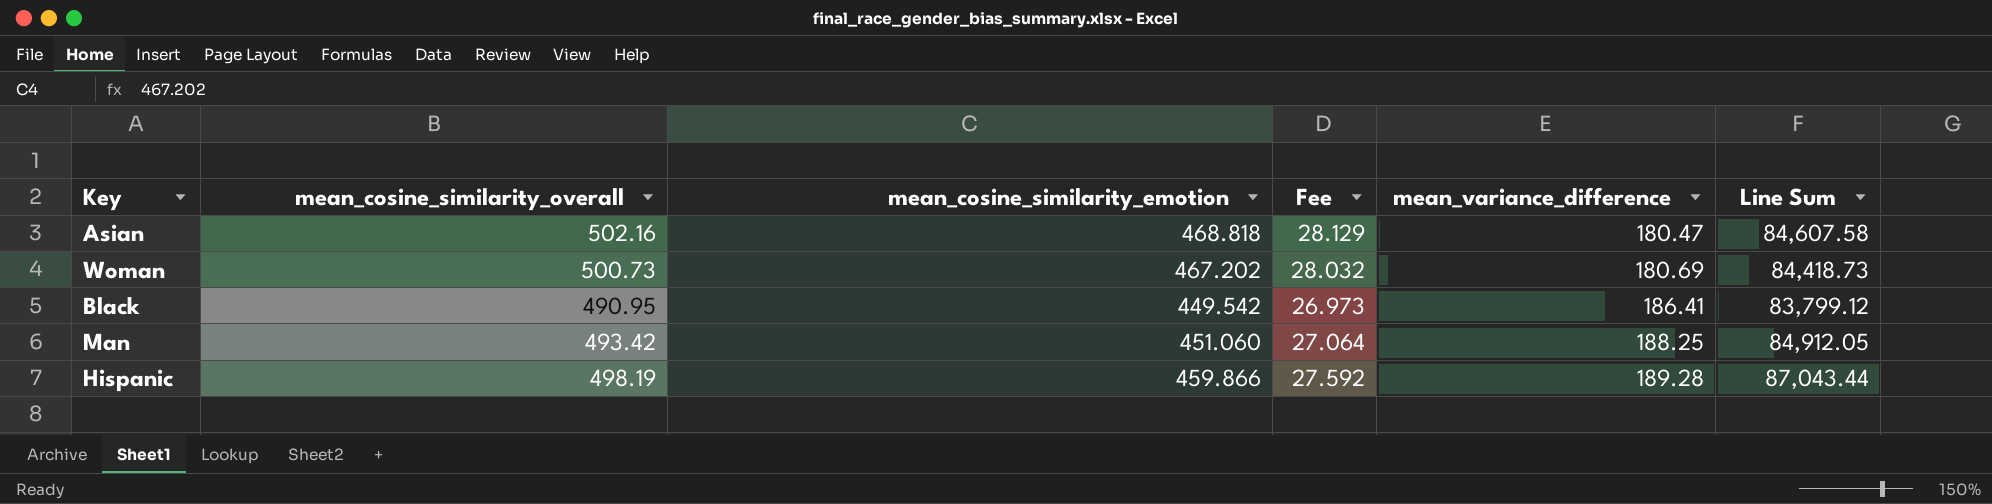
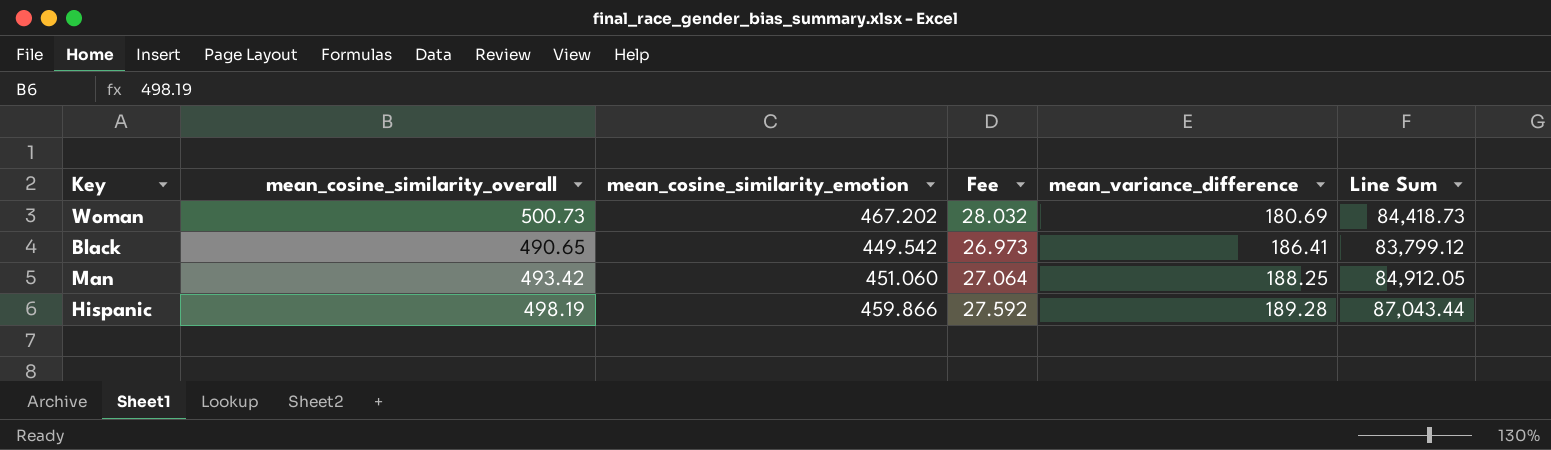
row Asian: 502.16 | 468.818 | 28.129 | 180.47 | 84,607.58 -> none
Black | mean_cosine_similarity_overall: 490.95 -> 490.65

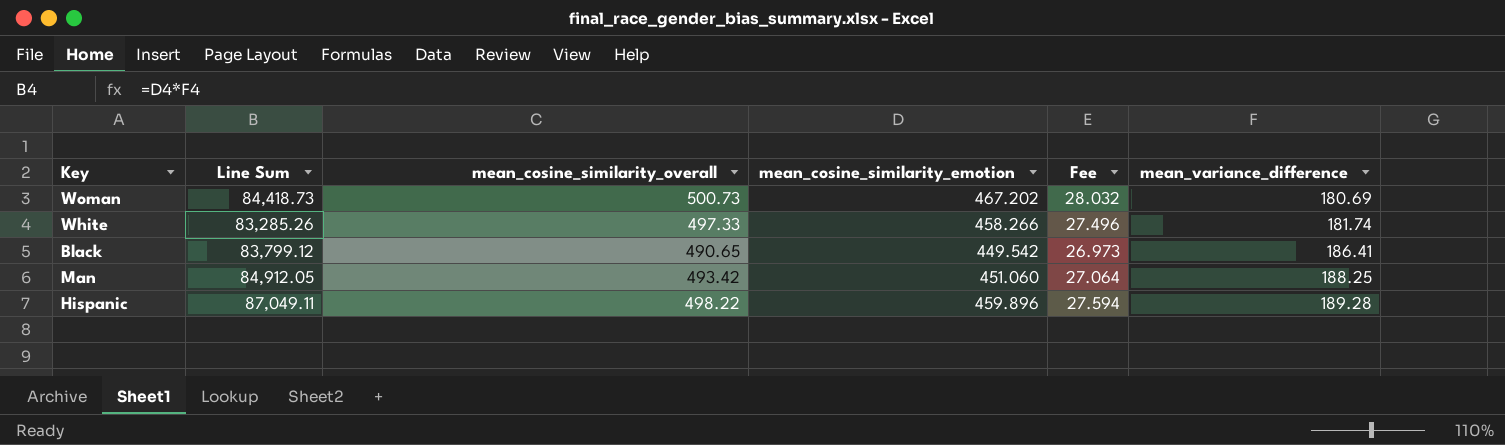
column Line Sum | position: 6 -> 2
row White: none -> 83,285.26 | 497.33 | 458.266 | 27.496 | 181.74
Hispanic | Line Sum: 87,043.44 -> 87,049.11
Hispanic | mean_cosine_similarity_overall: 498.19 -> 498.22
Hispanic | mean_cosine_similarity_emotion: 459.866 -> 459.896
Hispanic | Fee: 27.592 -> 27.594

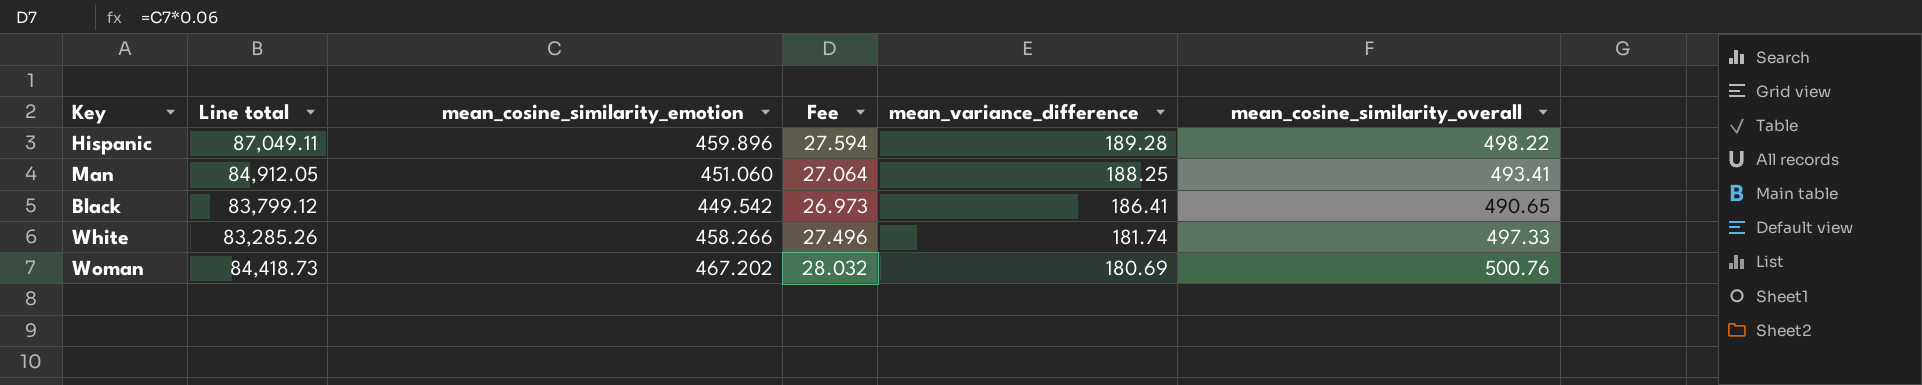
row order: mean_variance_difference ascending -> mean_variance_difference descending
column name: Line Sum -> Line total
column mean_cosine_similarity_overall | position: 3 -> 6
Man | mean_cosine_similarity_overall: 493.42 -> 493.41
Woman | mean_cosine_similarity_overall: 500.73 -> 500.76

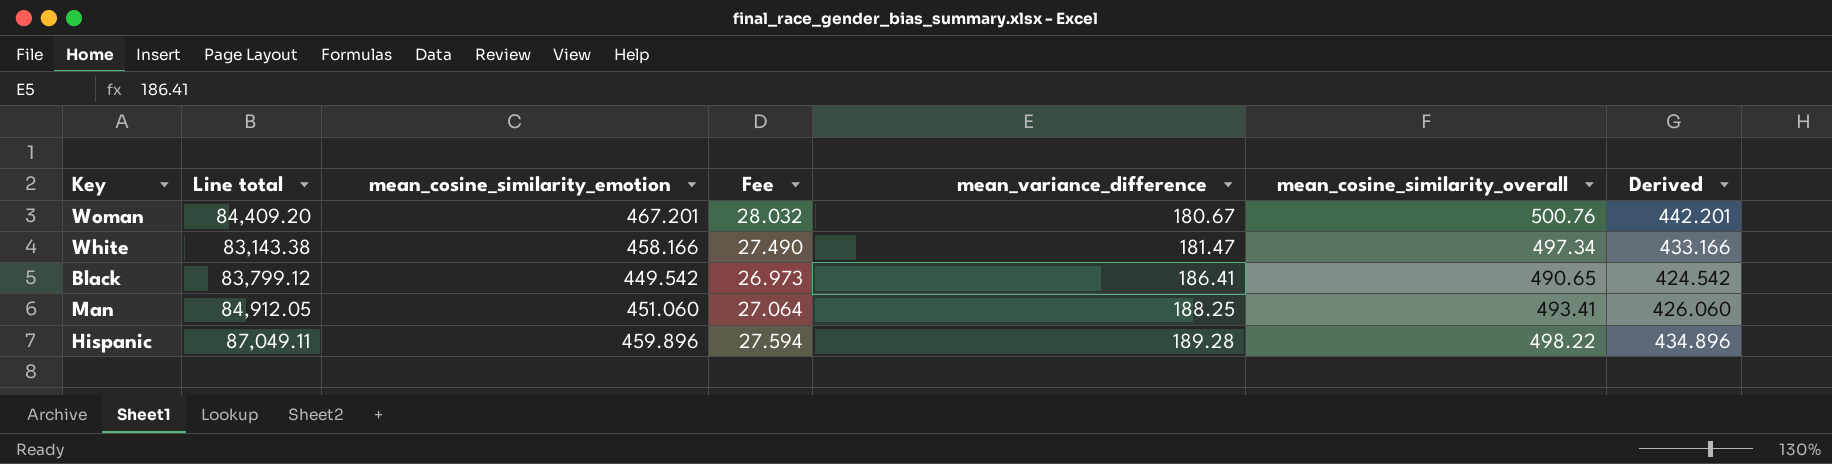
row order: mean_variance_difference descending -> mean_variance_difference ascending
column Derived | formula: none -> [mean_cosine_similarity_emotion] - 25
Woman | Line total: 84,418.73 -> 84,409.20
Woman | mean_cosine_similarity_emotion: 467.202 -> 467.201
Woman | mean_variance_difference: 180.69 -> 180.67
White | Line total: 83,285.26 -> 83,143.38
White | mean_cosine_similarity_emotion: 458.266 -> 458.166
White | Fee: 27.496 -> 27.490
White | mean_variance_difference: 181.74 -> 181.47
White | mean_cosine_similarity_overall: 497.33 -> 497.34

